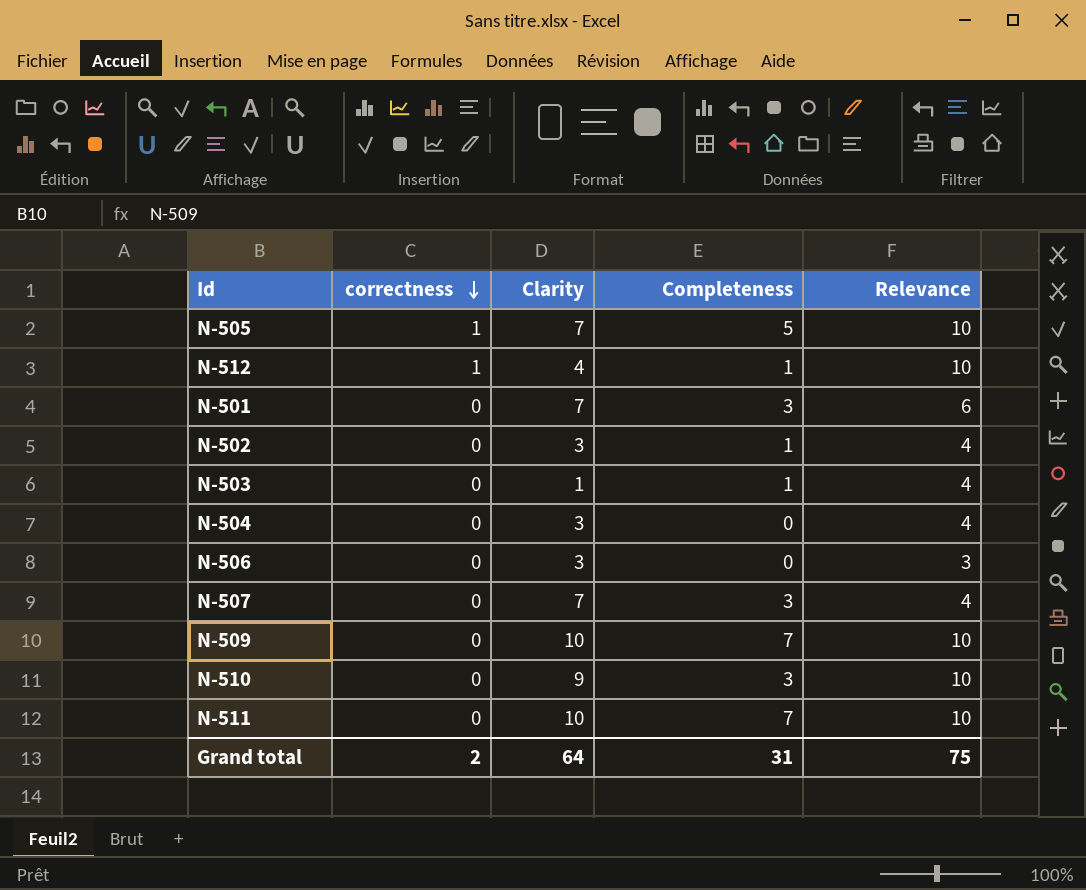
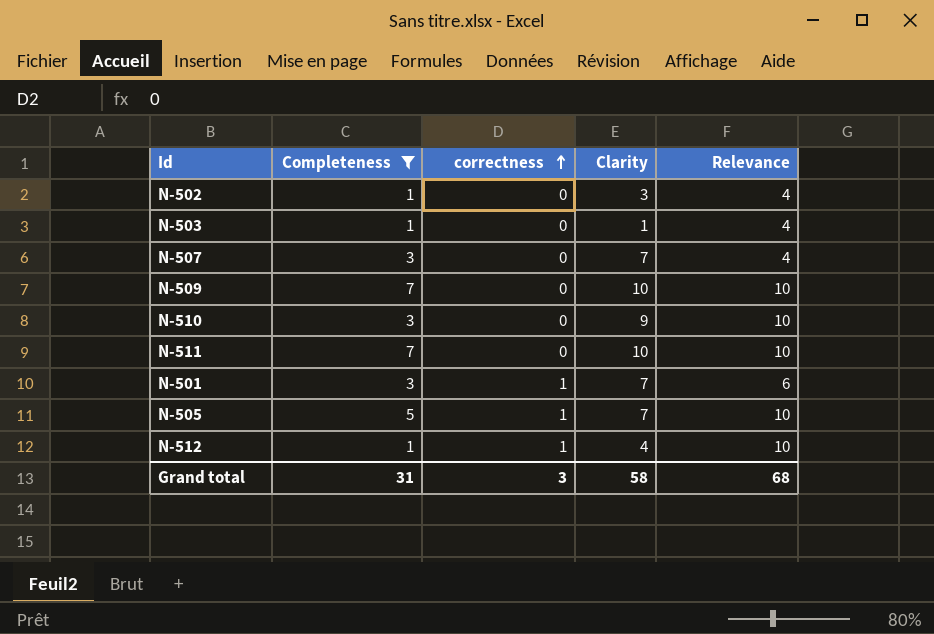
filter: none -> Completeness != 0
row order: correctness descending -> correctness ascending
column Completeness | position: 4 -> 2
N-501 | correctness: 0 -> 1
Grand total | correctness: 2 -> 3
Grand total | Clarity: 64 -> 58
Grand total | Relevance: 75 -> 68

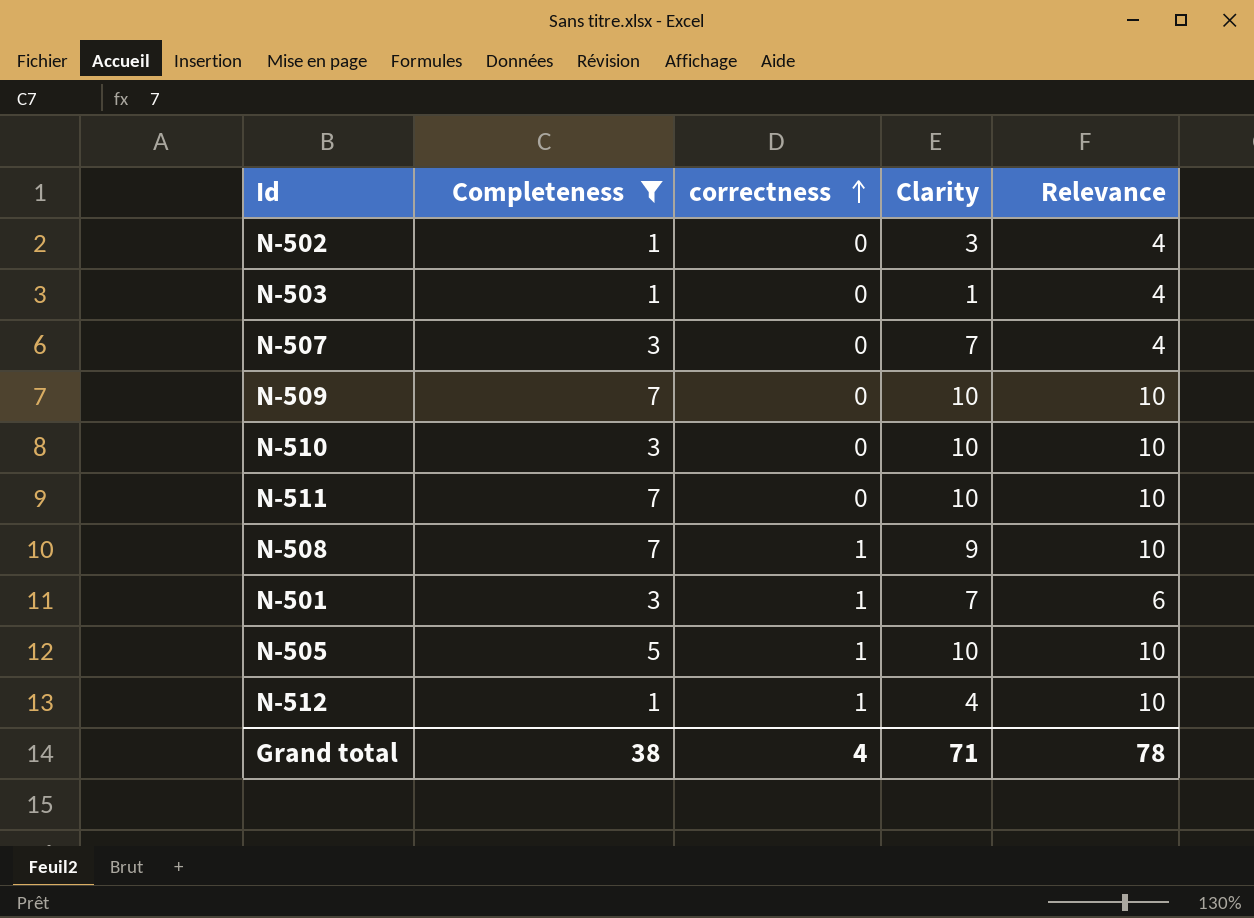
N-510 | Clarity: 9 -> 10
row N-508: none -> 7 | 1 | 9 | 10
N-505 | Clarity: 7 -> 10
Grand total | Completeness: 31 -> 38
Grand total | correctness: 3 -> 4
Grand total | Clarity: 58 -> 71
Grand total | Relevance: 68 -> 78

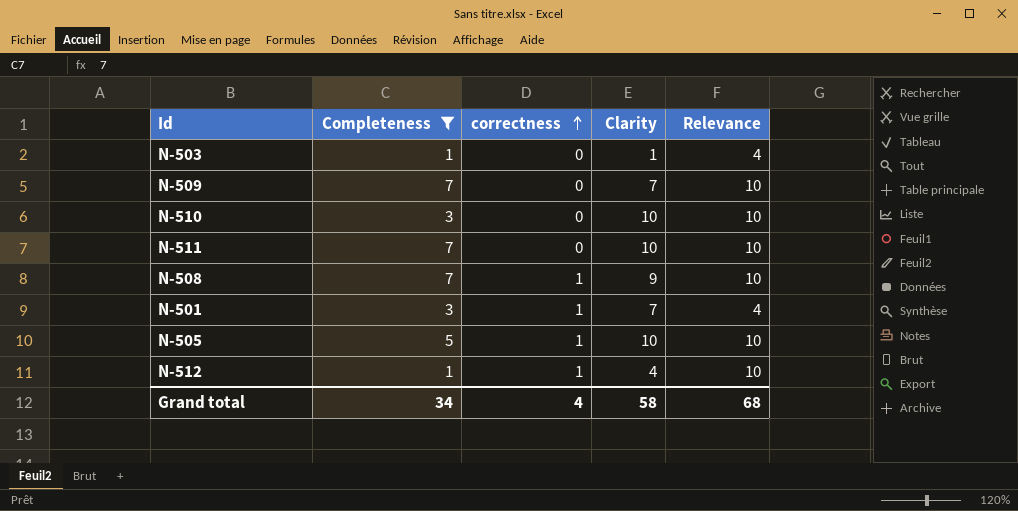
row N-502: 1 | 0 | 3 | 4 -> none
row N-507: 3 | 0 | 7 | 4 -> none
N-509 | Clarity: 10 -> 7
N-501 | Relevance: 6 -> 4
Grand total | Completeness: 38 -> 34
Grand total | Clarity: 71 -> 58
Grand total | Relevance: 78 -> 68

